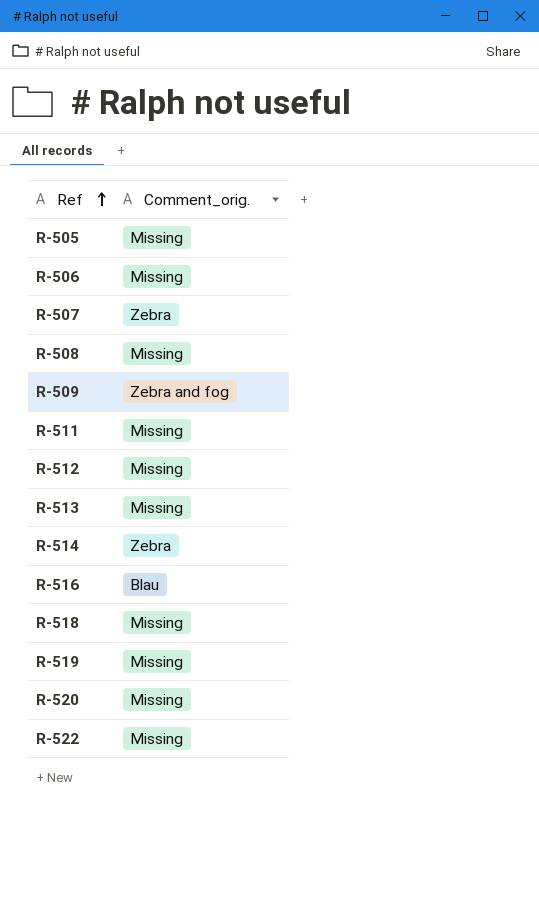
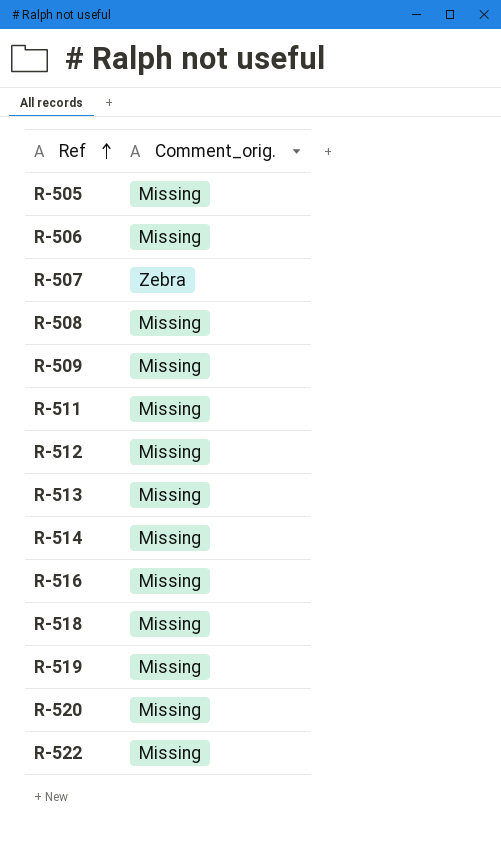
R-509 | Comment_orig.: Zebra and fog -> Missing
R-514 | Comment_orig.: Zebra -> Missing
R-516 | Comment_orig.: Blau -> Missing

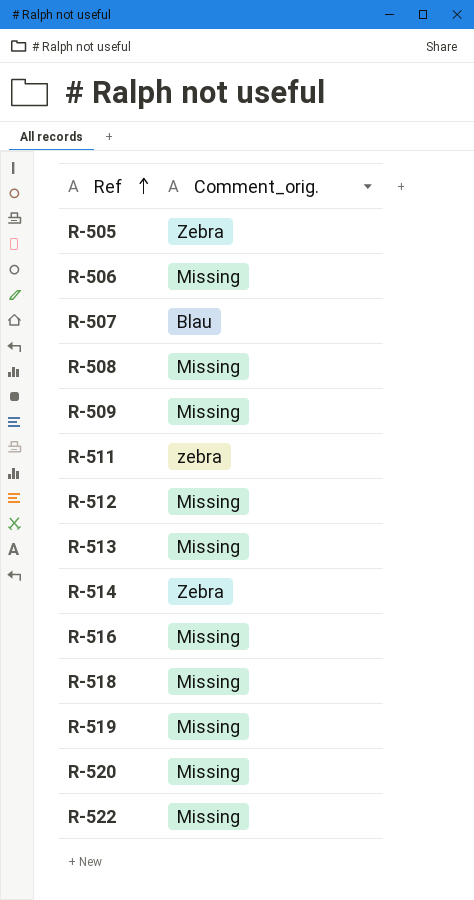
R-505 | Comment_orig.: Missing -> Zebra
R-507 | Comment_orig.: Zebra -> Blau
R-511 | Comment_orig.: Missing -> zebra
R-514 | Comment_orig.: Missing -> Zebra

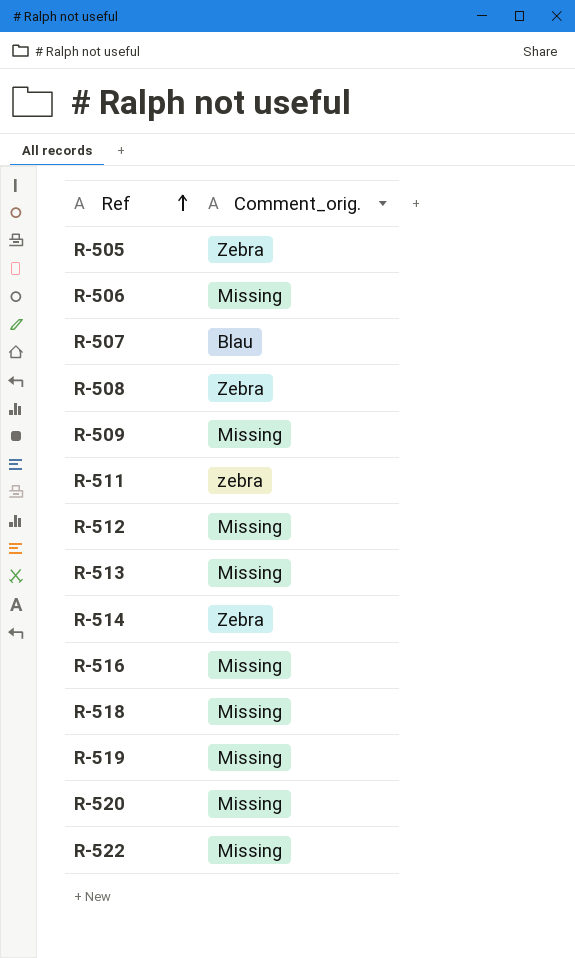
R-508 | Comment_orig.: Missing -> Zebra

